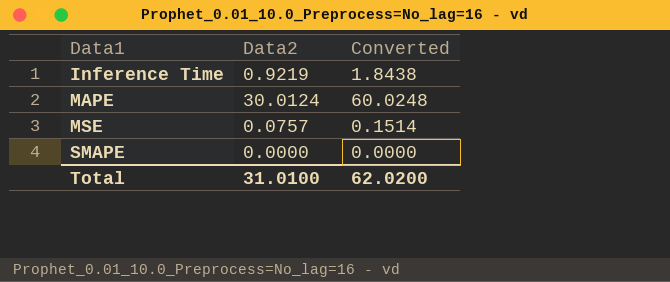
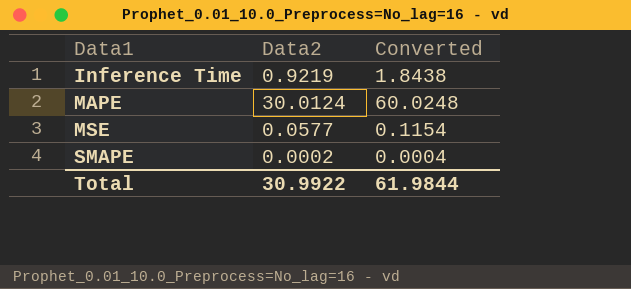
MSE | Data2: 0.0757 -> 0.0577
MSE | Converted: 0.1514 -> 0.1154
SMAPE | Data2: 0.0000 -> 0.0002
SMAPE | Converted: 0.0000 -> 0.0004
Total | Data2: 31.0100 -> 30.9922
Total | Converted: 62.0200 -> 61.9844

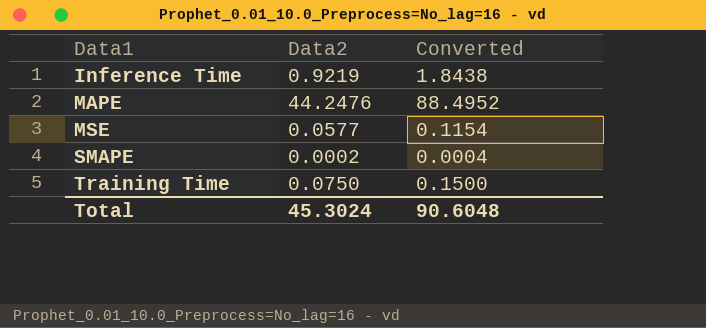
MAPE | Data2: 30.0124 -> 44.2476
MAPE | Converted: 60.0248 -> 88.4952
row Training Time: none -> 0.0750 | 0.1500
Total | Data2: 30.9922 -> 45.3024
Total | Converted: 61.9844 -> 90.6048

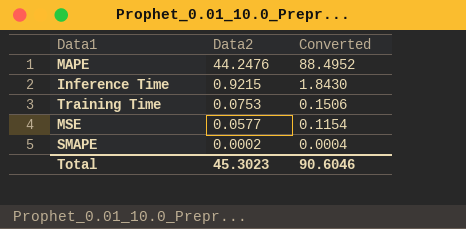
row order: Data1 ascending -> Data2 descending
Inference Time | Data2: 0.9219 -> 0.9215
Inference Time | Converted: 1.8438 -> 1.8430
Training Time | Data2: 0.0750 -> 0.0753
Training Time | Converted: 0.1500 -> 0.1506
Total | Data2: 45.3024 -> 45.3023
Total | Converted: 90.6048 -> 90.6046

